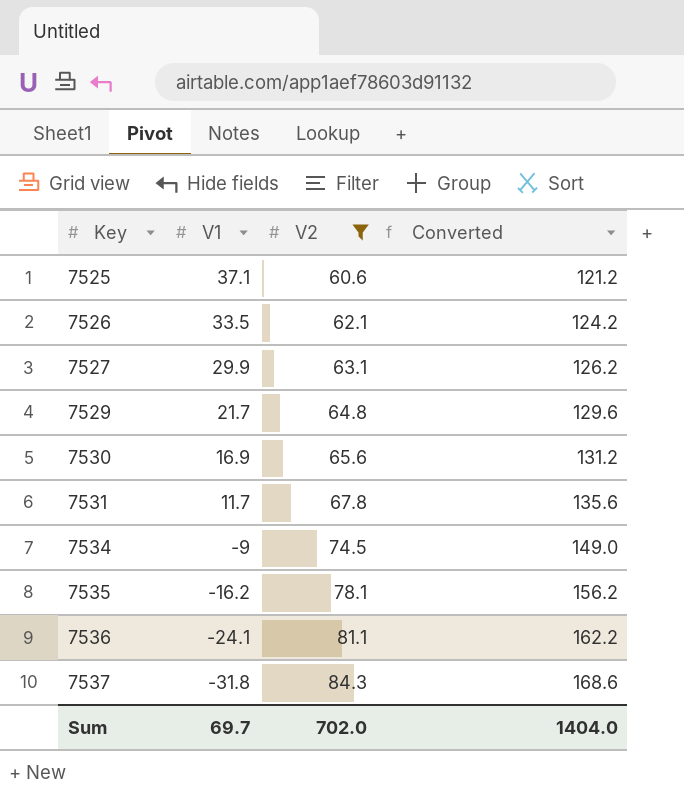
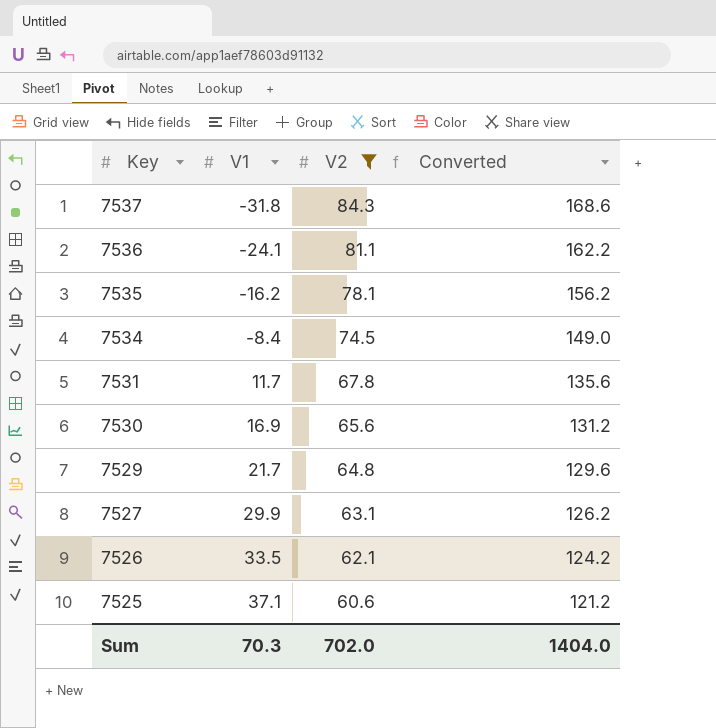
row order: Key ascending -> Key descending
7534 | V1: -9 -> -8.4
Sum | V1: 69.7 -> 70.3

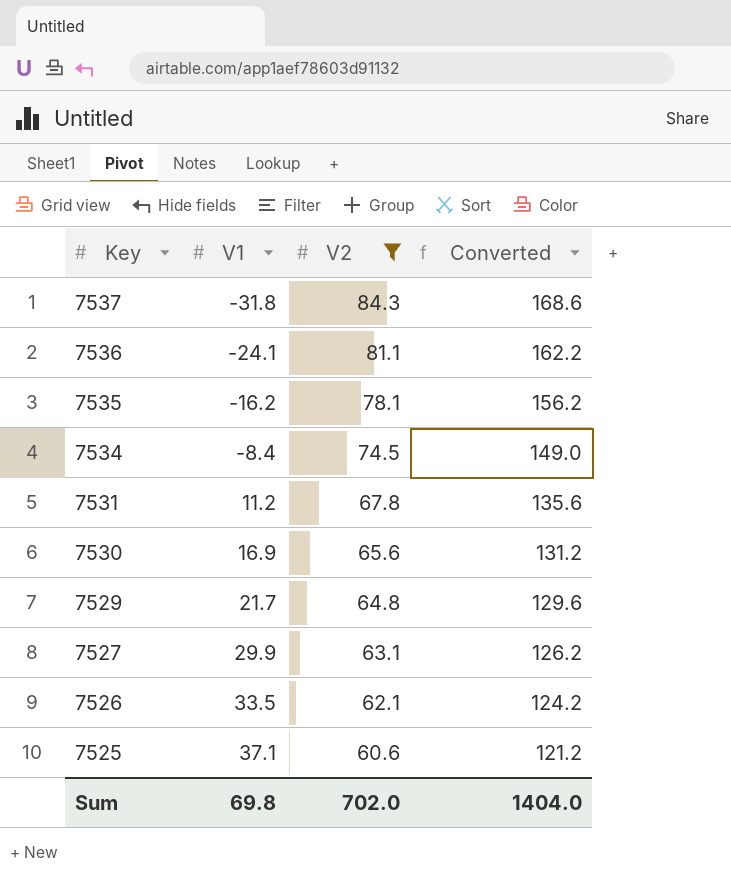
7531 | V1: 11.7 -> 11.2
Sum | V1: 70.3 -> 69.8

